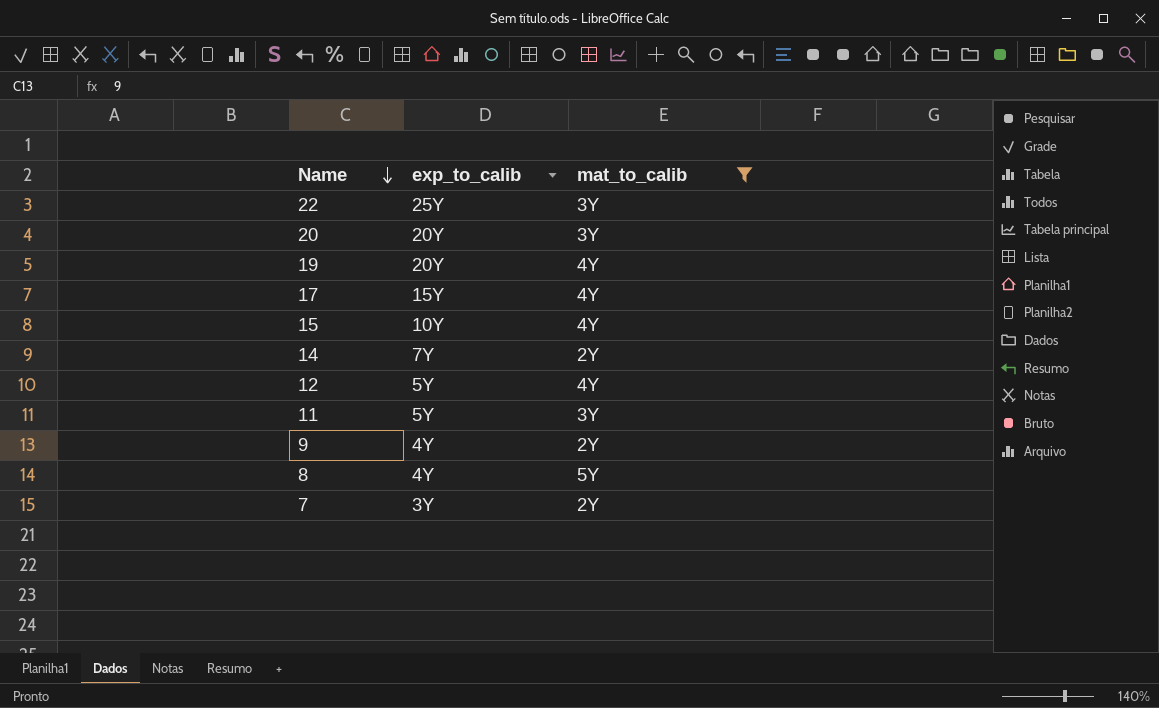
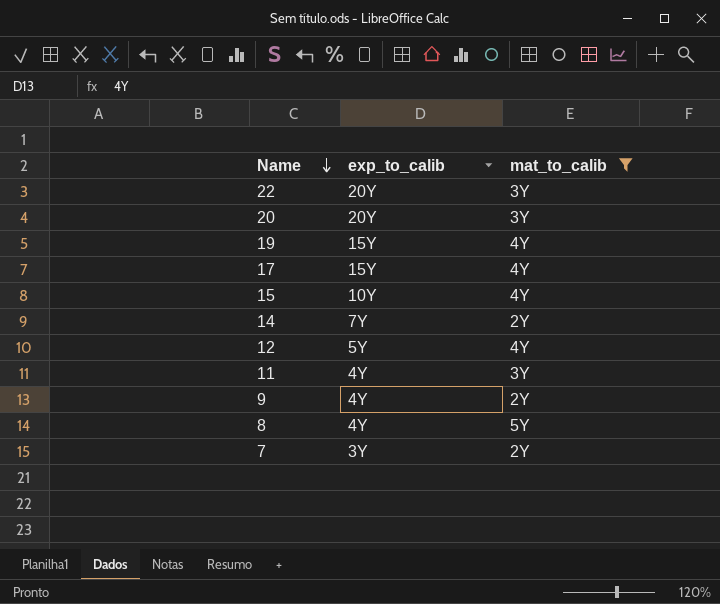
22 | exp_to_calib: 25Y -> 20Y
19 | exp_to_calib: 20Y -> 15Y
11 | exp_to_calib: 5Y -> 4Y

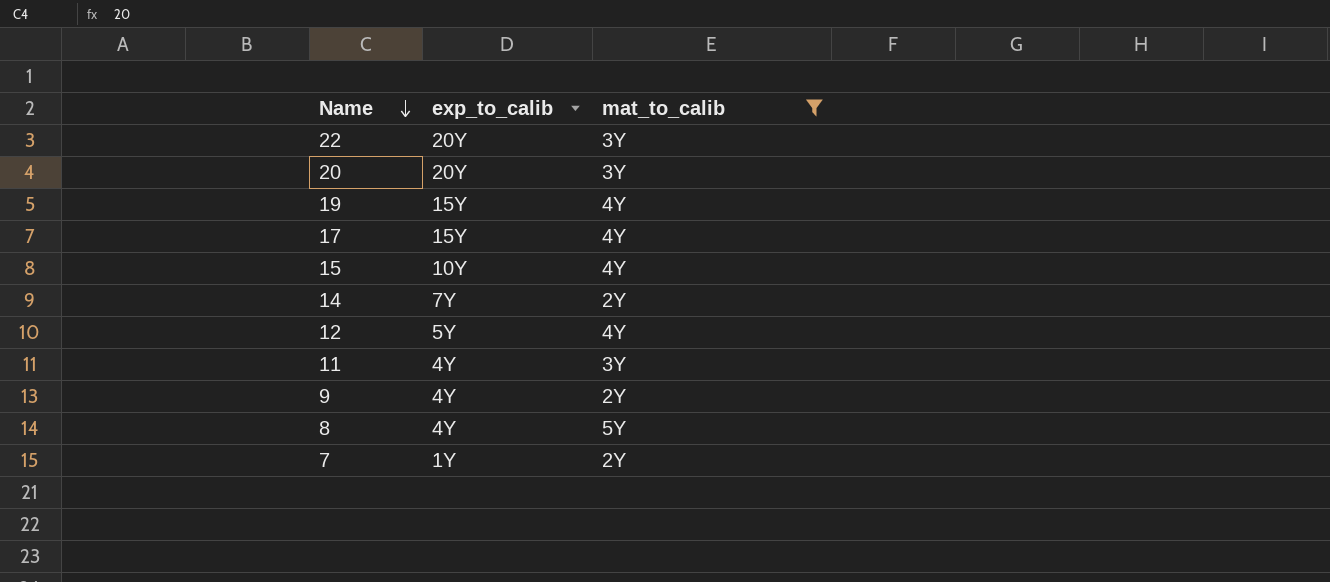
7 | exp_to_calib: 3Y -> 1Y

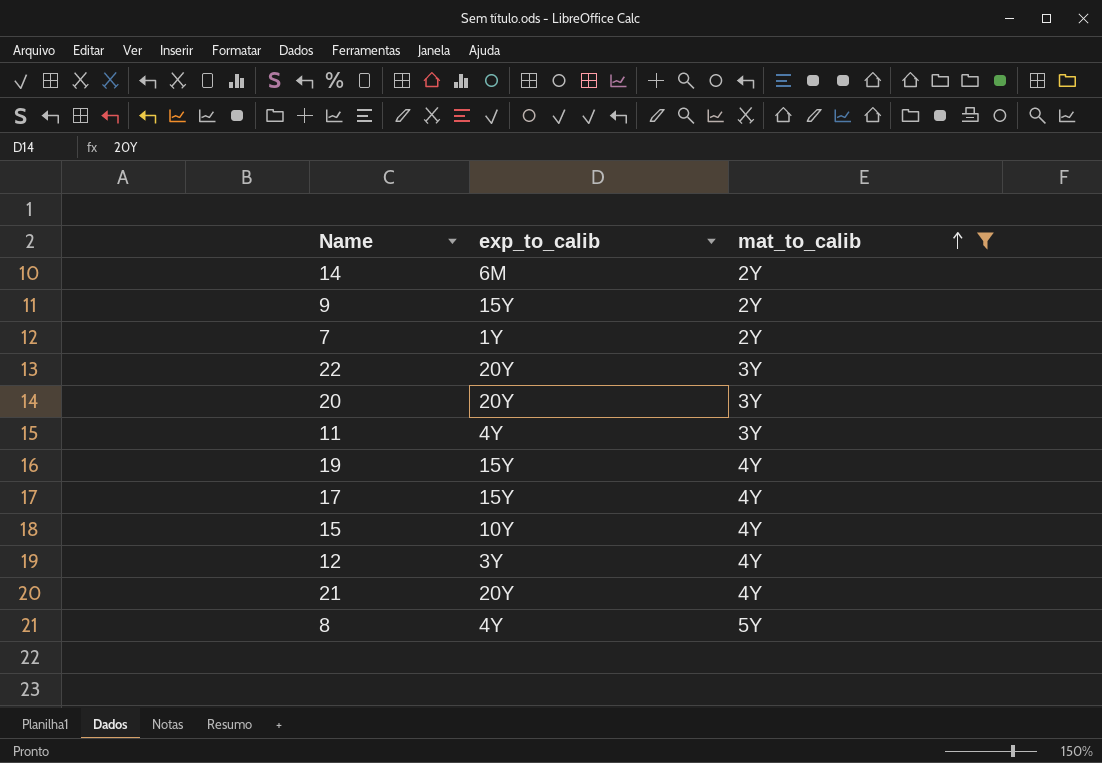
row order: Name descending -> mat_to_calib ascending
14 | exp_to_calib: 7Y -> 6M
9 | exp_to_calib: 4Y -> 15Y
12 | exp_to_calib: 5Y -> 3Y
row 21: none -> 20Y | 4Y

